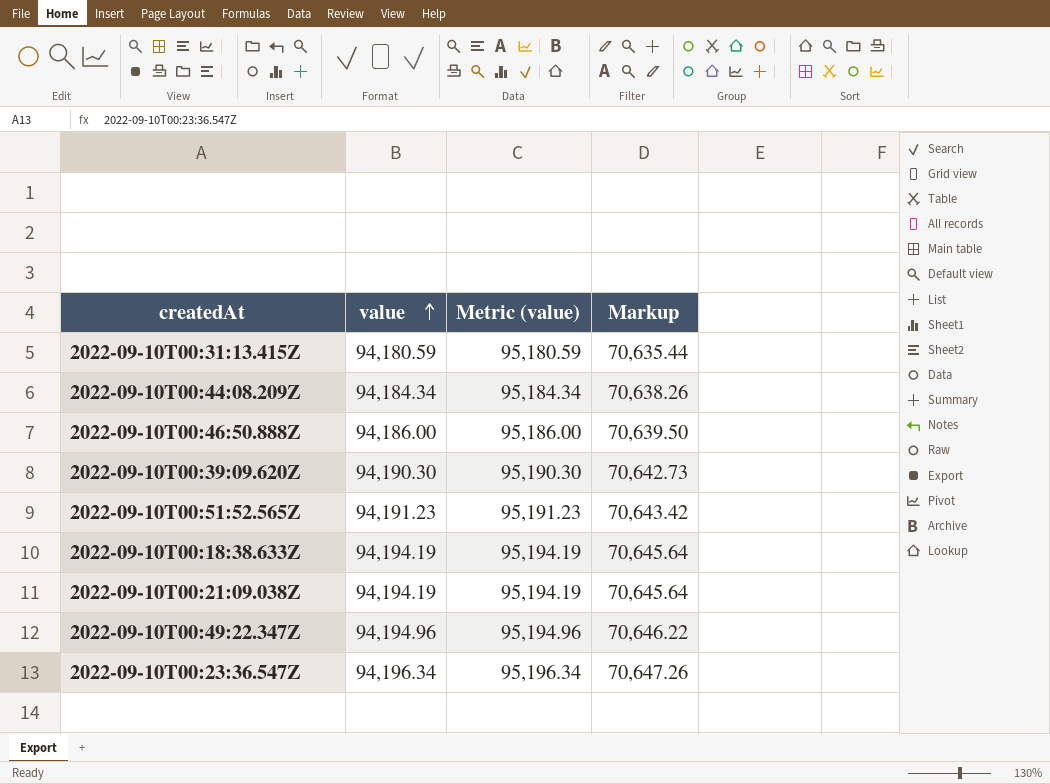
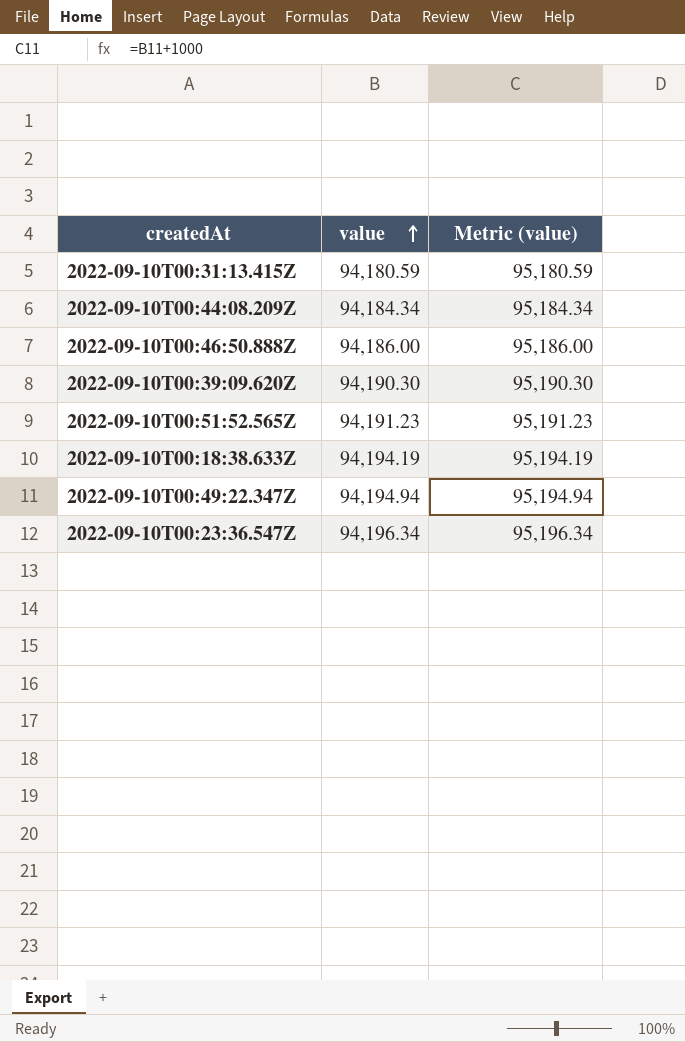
column Markup | formula: [value] * 0.75 -> none
row 2022-09-10T00:21:09.038Z: 94,194.19 | 95,194.19 | 70,645.64 -> none
2022-09-10T00:49:22.347Z | value: 94,194.96 -> 94,194.94
2022-09-10T00:49:22.347Z | Metric (value): 95,194.96 -> 95,194.94

